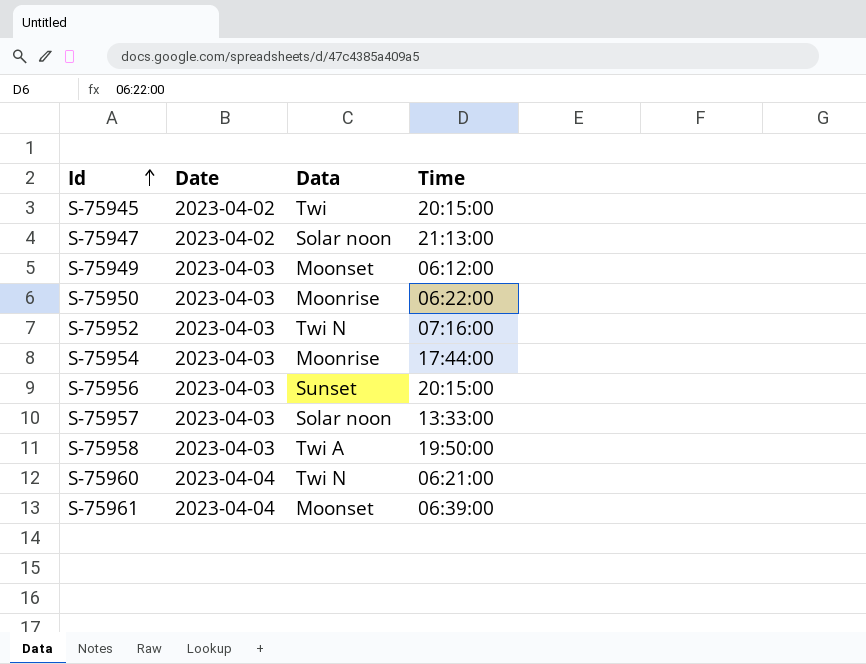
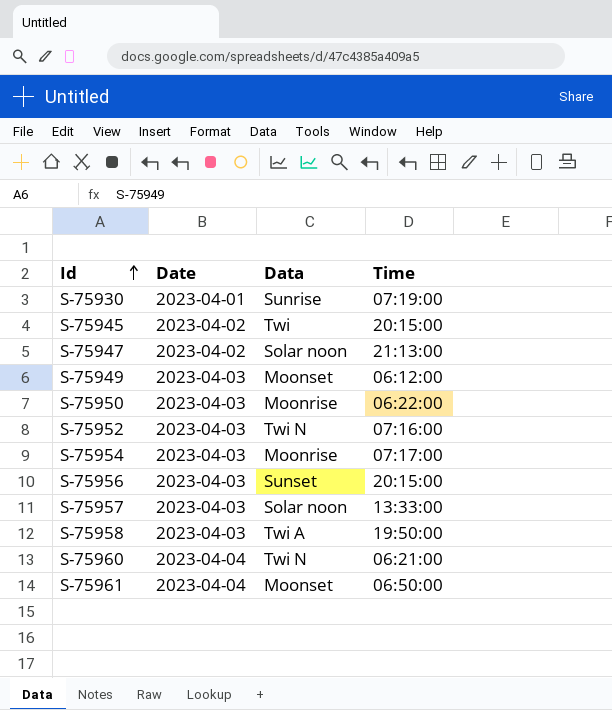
row S-75930: none -> 2023-04-01 | Sunrise | 07:19:00
S-75954 | Time: 17:44:00 -> 07:17:00
S-75961 | Time: 06:39:00 -> 06:50:00

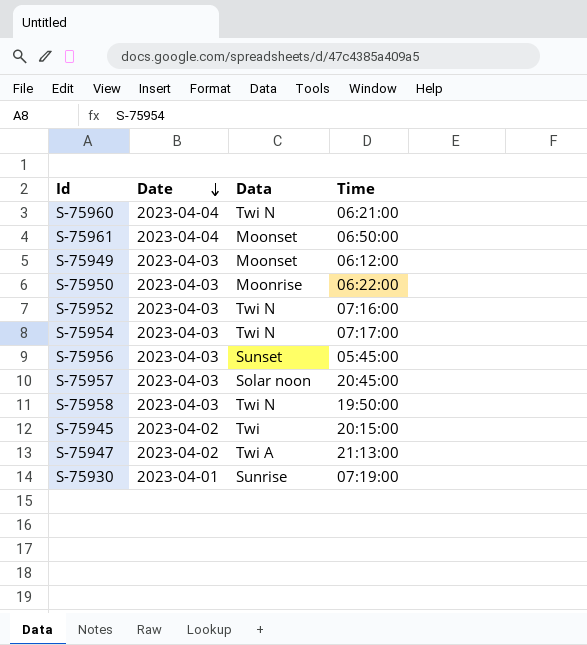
row order: Id ascending -> Date descending
S-75954 | Data: Moonrise -> Twi N
S-75956 | Time: 20:15:00 -> 05:45:00
S-75957 | Time: 13:33:00 -> 20:45:00
S-75958 | Data: Twi A -> Twi N
S-75947 | Data: Solar noon -> Twi A

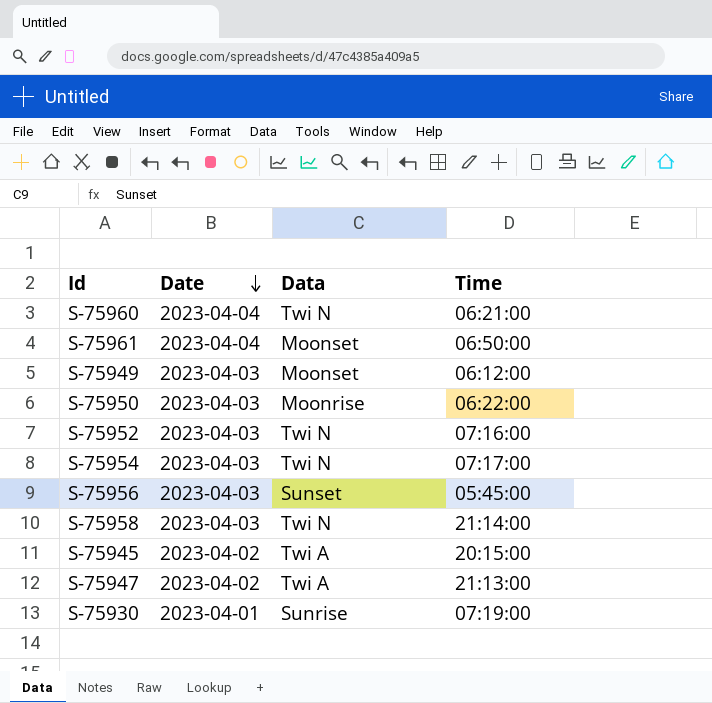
row S-75957: 2023-04-03 | Solar noon | 20:45:00 -> none
S-75958 | Time: 19:50:00 -> 21:14:00
S-75945 | Data: Twi -> Twi A

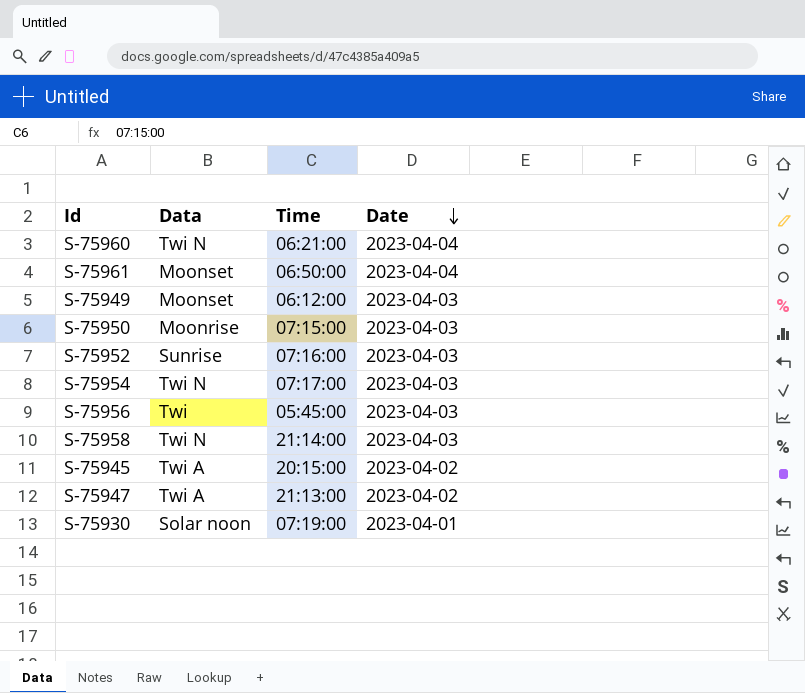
column Date | position: 2 -> 4
S-75950 | Time: 06:22:00 -> 07:15:00
S-75952 | Data: Twi N -> Sunrise
S-75956 | Data: Sunset -> Twi
S-75930 | Data: Sunrise -> Solar noon

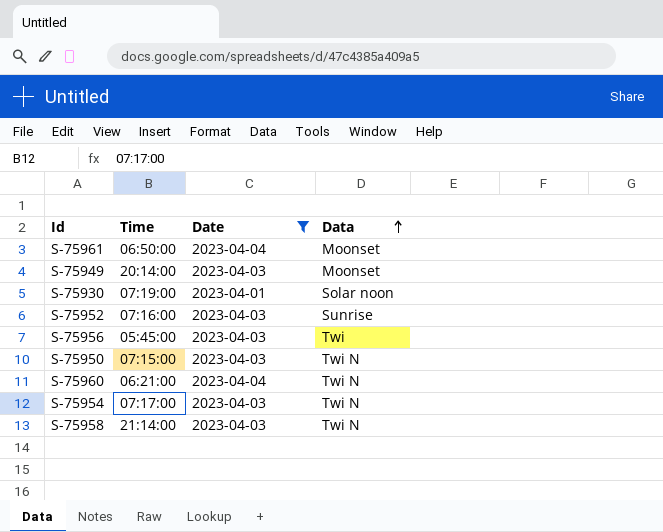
filter: none -> Date != 2023-04-02
row order: Date descending -> Data ascending
column Data | position: 2 -> 4
S-75949 | Time: 06:12:00 -> 20:14:00
S-75950 | Data: Moonrise -> Twi N

